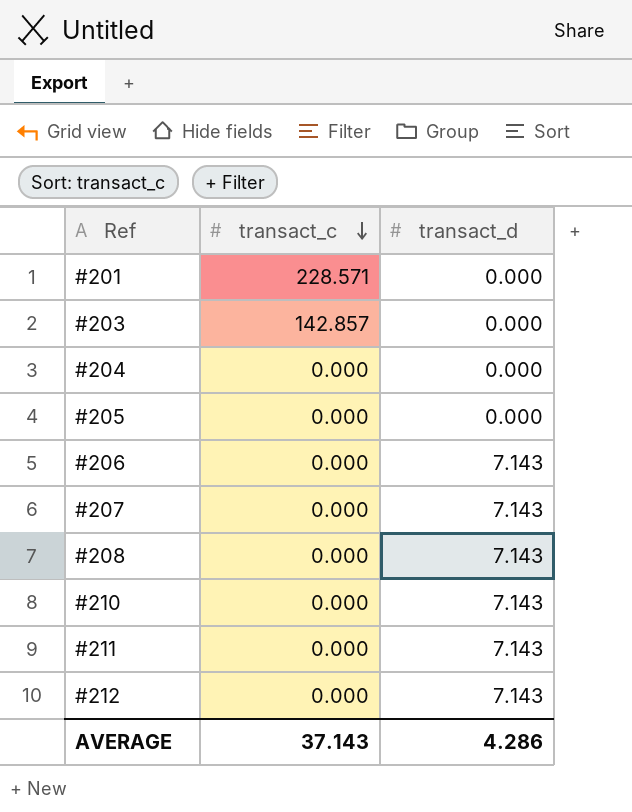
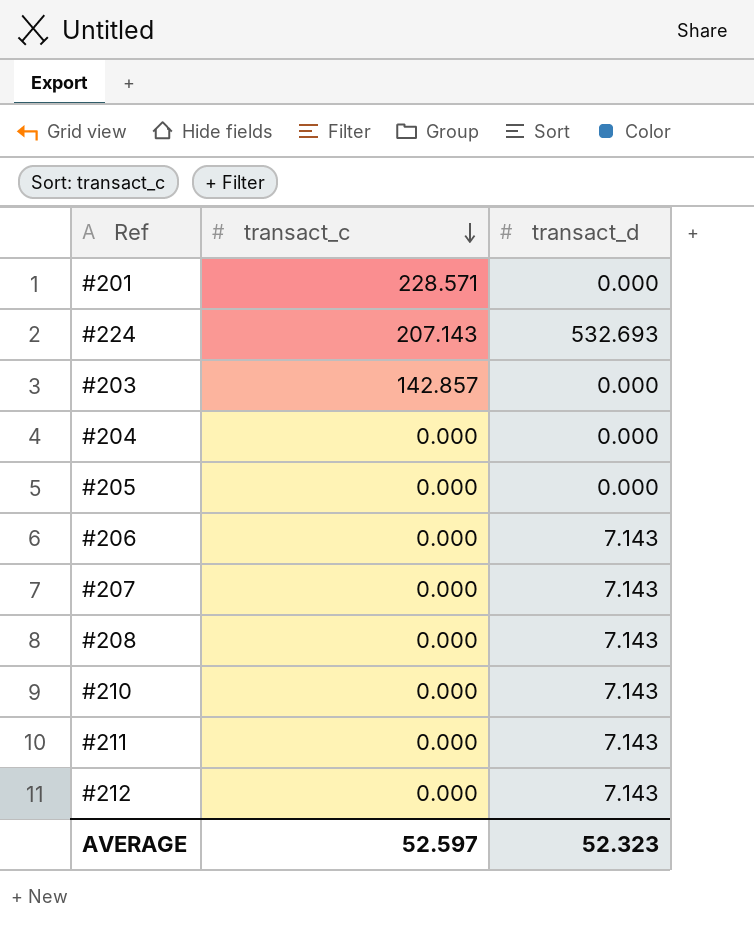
row #224: none -> 207.143 | 532.693
AVERAGE | transact_c: 37.143 -> 52.597
AVERAGE | transact_d: 4.286 -> 52.323

